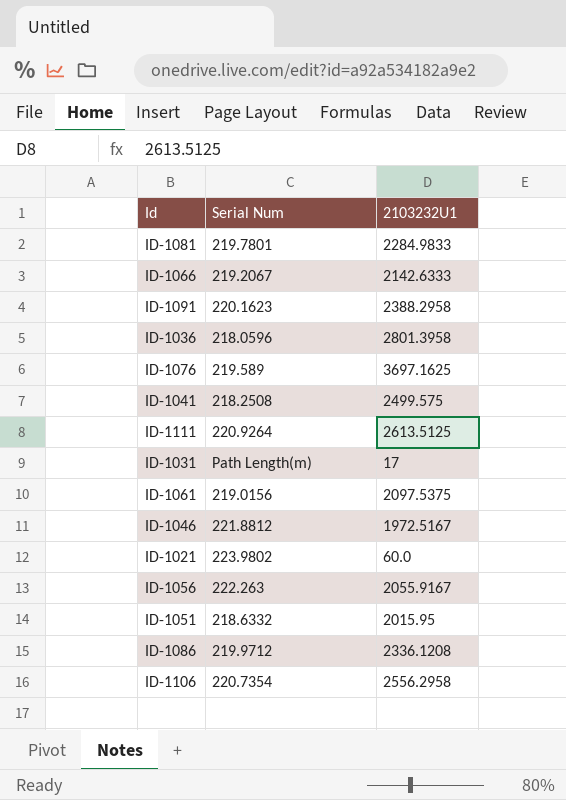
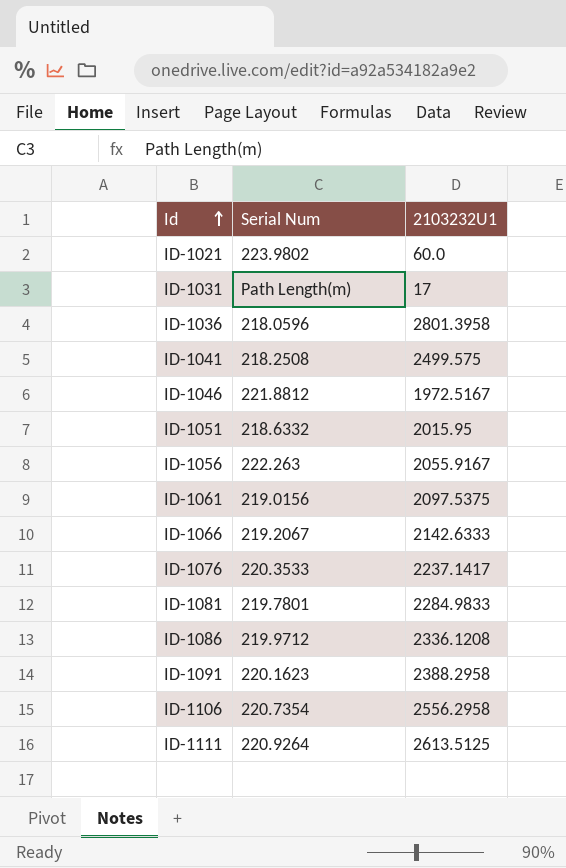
row order: none -> Id ascending
ID-1076 | Serial Num: 219.589 -> 220.3533
ID-1076 | 2103232U1: 3697.1625 -> 2237.1417

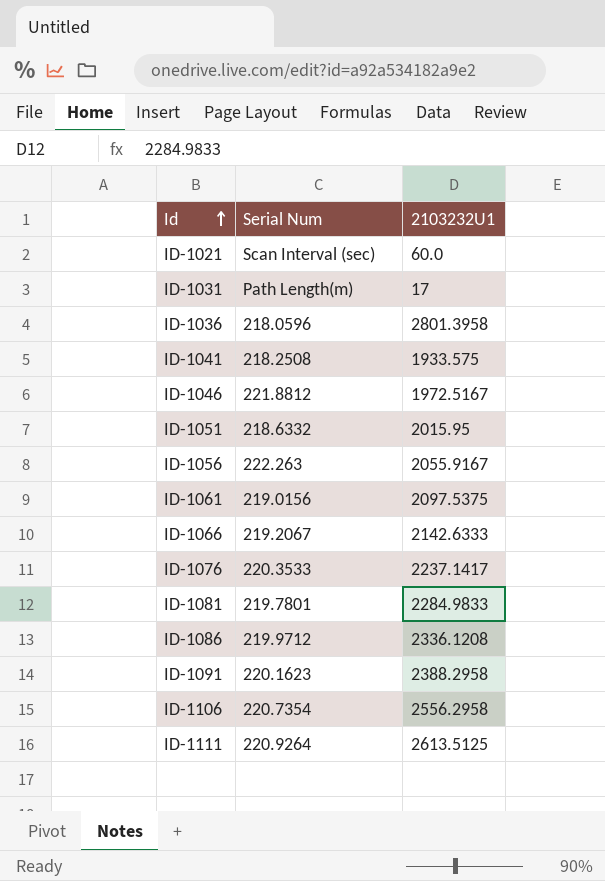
ID-1021 | Serial Num: 223.9802 -> Scan Interval (sec)
ID-1041 | 2103232U1: 2499.575 -> 1933.575

